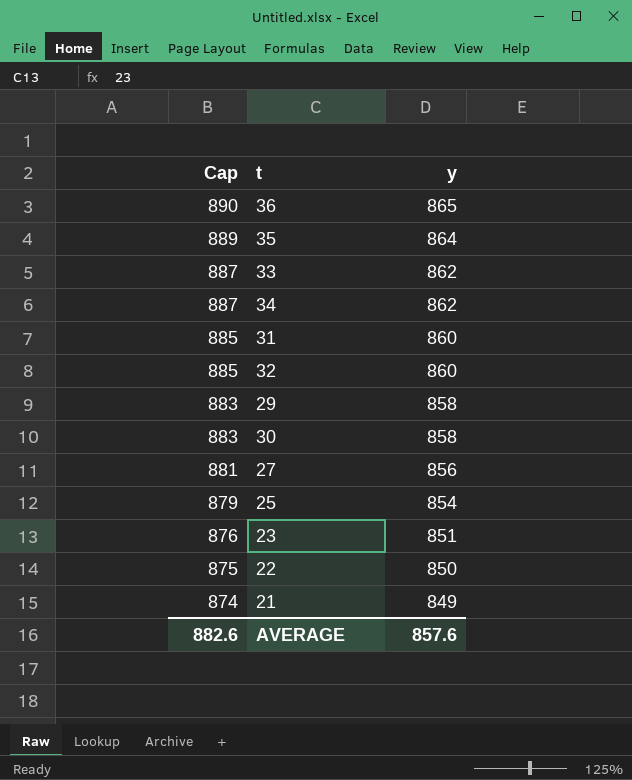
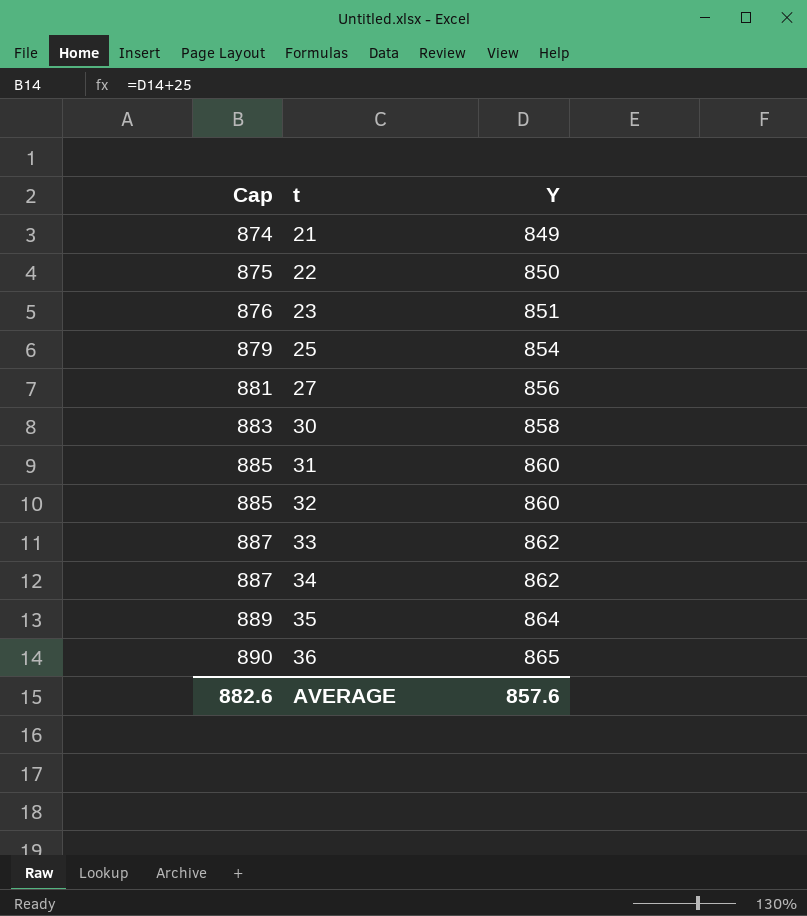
row order: Cap descending -> Cap ascending
column name: y -> Y
row 29: 883 | 858 -> none

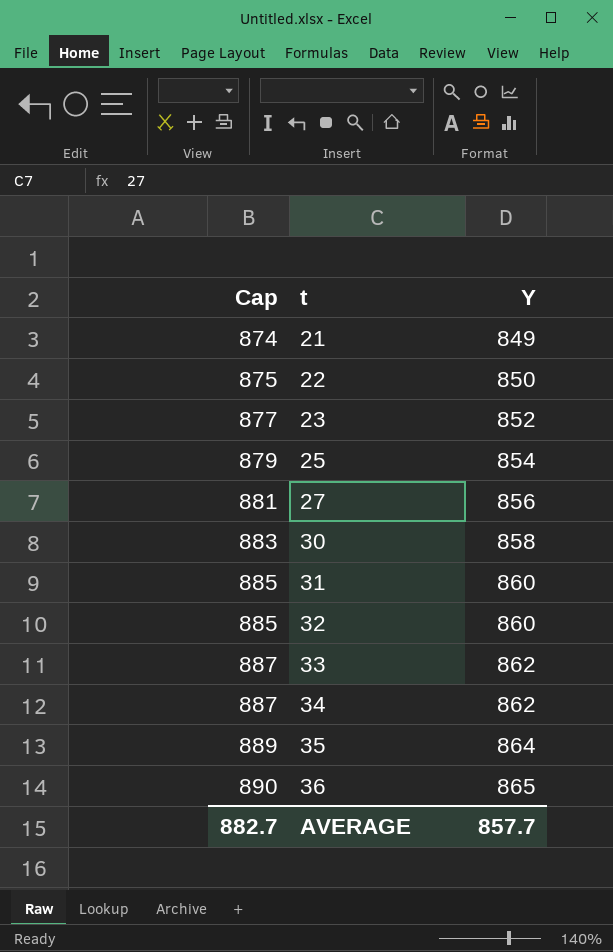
23 | Cap: 876 -> 877
23 | Y: 851 -> 852
AVERAGE | Cap: 882.6 -> 882.7
AVERAGE | Y: 857.6 -> 857.7

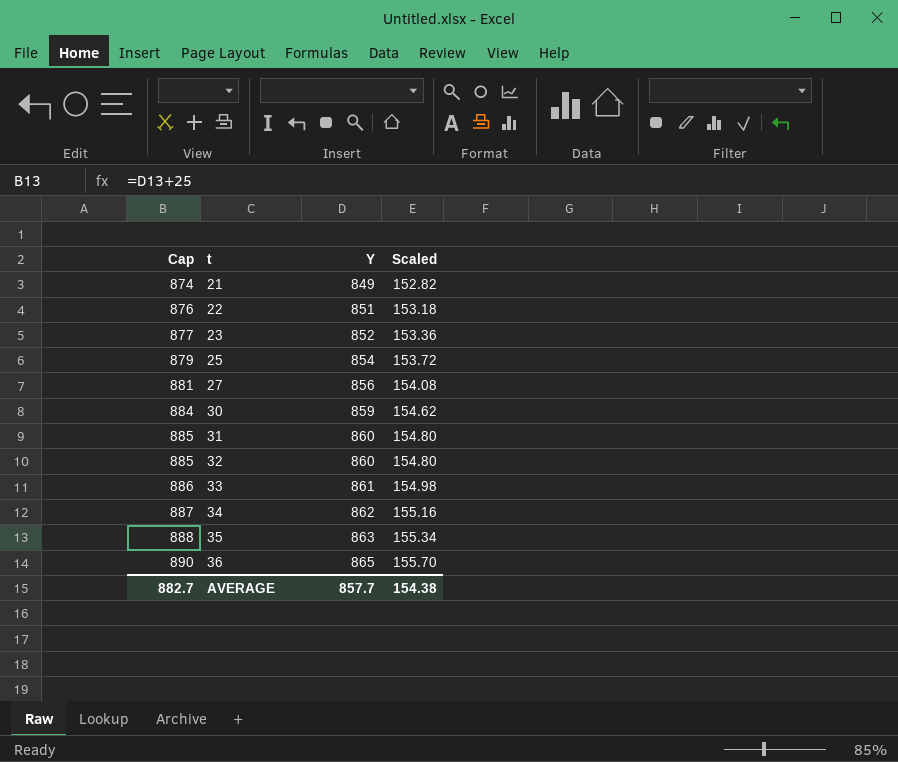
column Scaled | formula: none -> [Y] * 0.18
22 | Cap: 875 -> 876
22 | Y: 850 -> 851
30 | Cap: 883 -> 884
30 | Y: 858 -> 859
33 | Cap: 887 -> 886
33 | Y: 862 -> 861
35 | Cap: 889 -> 888
35 | Y: 864 -> 863

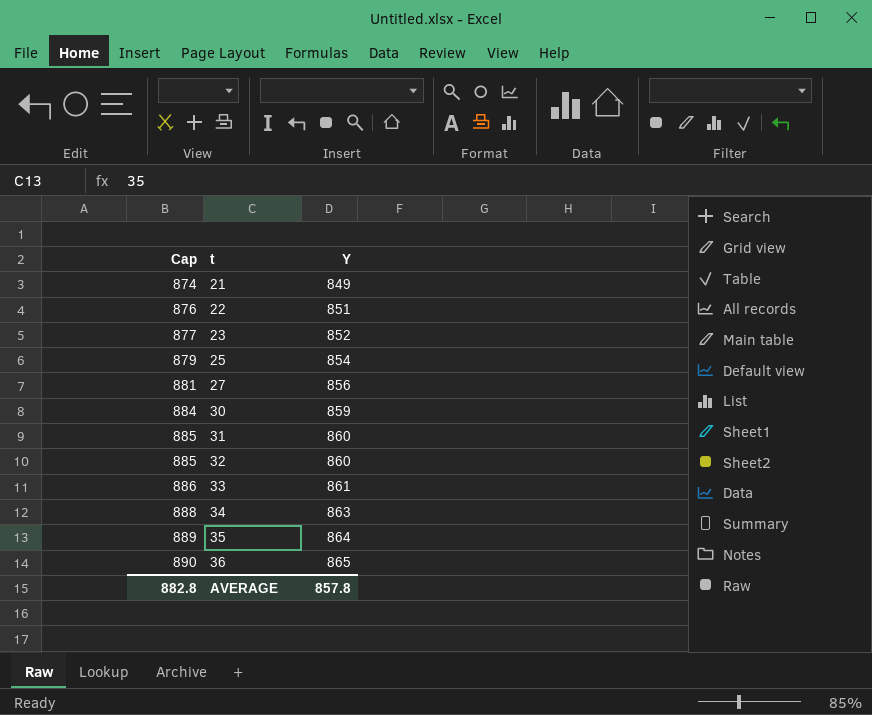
column Scaled | formula: [Y] * 0.18 -> none
34 | Cap: 887 -> 888
34 | Y: 862 -> 863
35 | Cap: 888 -> 889
35 | Y: 863 -> 864
AVERAGE | Cap: 882.7 -> 882.8
AVERAGE | Y: 857.7 -> 857.8

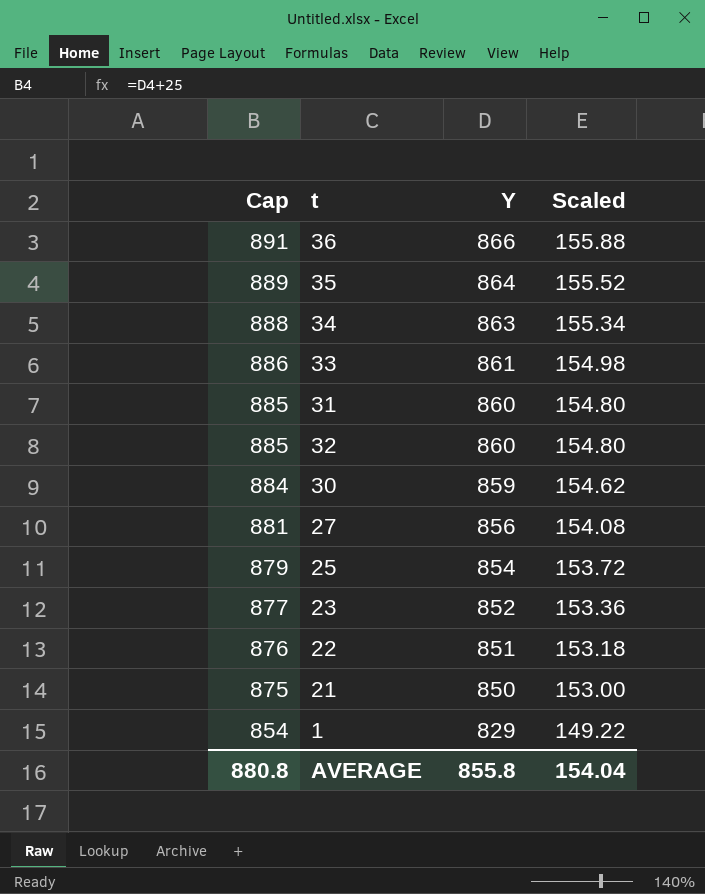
row order: Cap ascending -> Cap descending
column Scaled | formula: none -> [Y] * 0.18
36 | Cap: 890 -> 891
36 | Y: 865 -> 866
21 | Cap: 874 -> 875
21 | Y: 849 -> 850
row 1: none -> 854 | 829 | 149.22
AVERAGE | Cap: 882.8 -> 880.8
AVERAGE | Y: 857.8 -> 855.8

